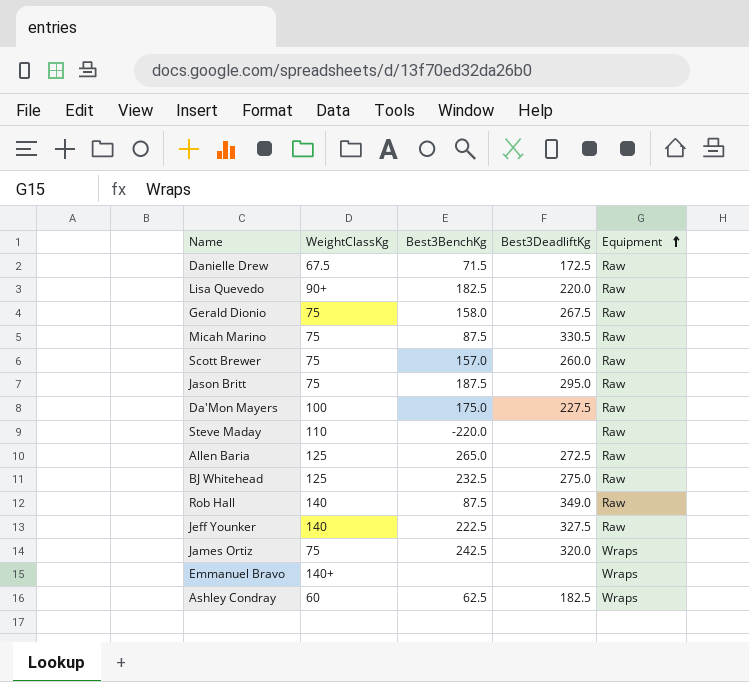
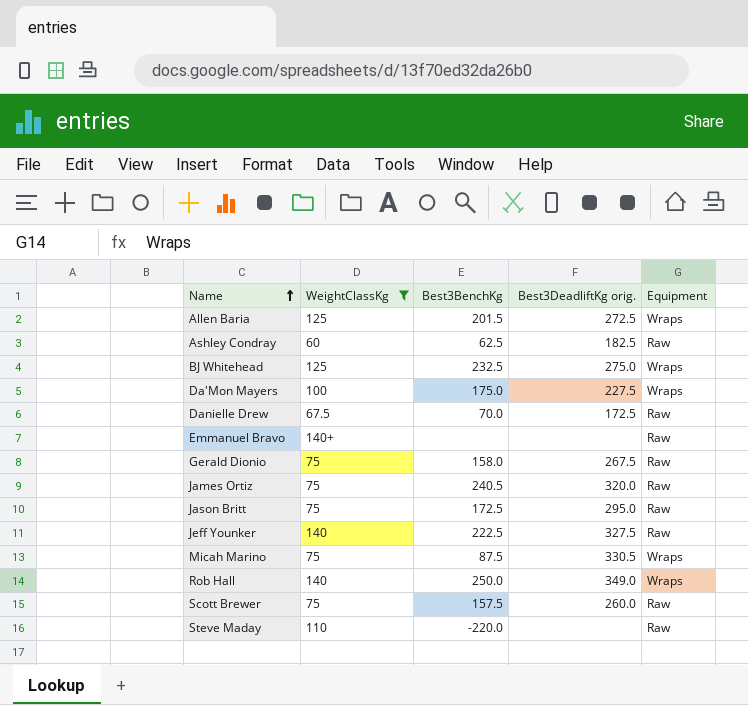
filter: none -> WeightClassKg != 90+
row order: Equipment ascending -> Name ascending
column name: Best3DeadliftKg -> Best3DeadliftKg orig.
Allen Baria | Best3BenchKg: 265.0 -> 201.5
Allen Baria | Equipment: Raw -> Wraps
Ashley Condray | Equipment: Wraps -> Raw
BJ Whitehead | Equipment: Raw -> Wraps
Da'Mon Mayers | Equipment: Raw -> Wraps
Danielle Drew | Best3BenchKg: 71.5 -> 70.0
Emmanuel Bravo | Equipment: Wraps -> Raw
James Ortiz | Best3BenchKg: 242.5 -> 240.5
James Ortiz | Equipment: Wraps -> Raw
Jason Britt | Best3BenchKg: 187.5 -> 172.5
Micah Marino | Equipment: Raw -> Wraps
Rob Hall | Best3BenchKg: 87.5 -> 250.0
Rob Hall | Equipment: Raw -> Wraps
Scott Brewer | Best3BenchKg: 157.0 -> 157.5

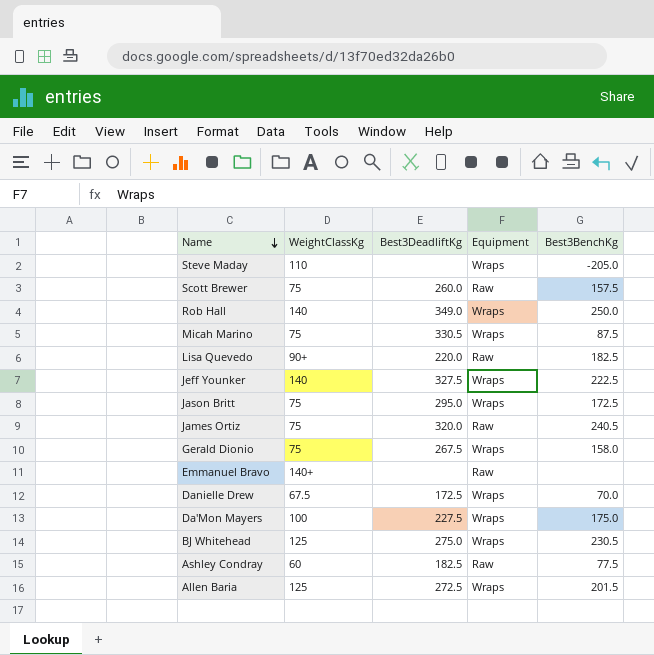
filter: WeightClassKg != 90+ -> none
row order: Name ascending -> Name descending
column name: Best3DeadliftKg orig. -> Best3DeadliftKg
column Best3BenchKg | position: 3 -> 5
Steve Maday | Equipment: Raw -> Wraps
Steve Maday | Best3BenchKg: -220.0 -> -205.0
Jeff Younker | Equipment: Raw -> Wraps
Jason Britt | Equipment: Raw -> Wraps
Gerald Dionio | Equipment: Raw -> Wraps
Danielle Drew | Equipment: Raw -> Wraps
BJ Whitehead | Best3BenchKg: 232.5 -> 230.5
Ashley Condray | Best3BenchKg: 62.5 -> 77.5

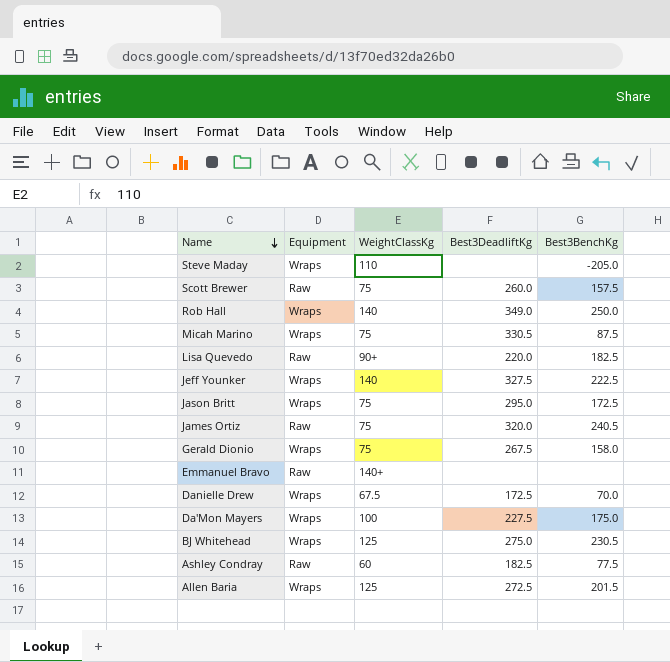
column Equipment | position: 4 -> 2

